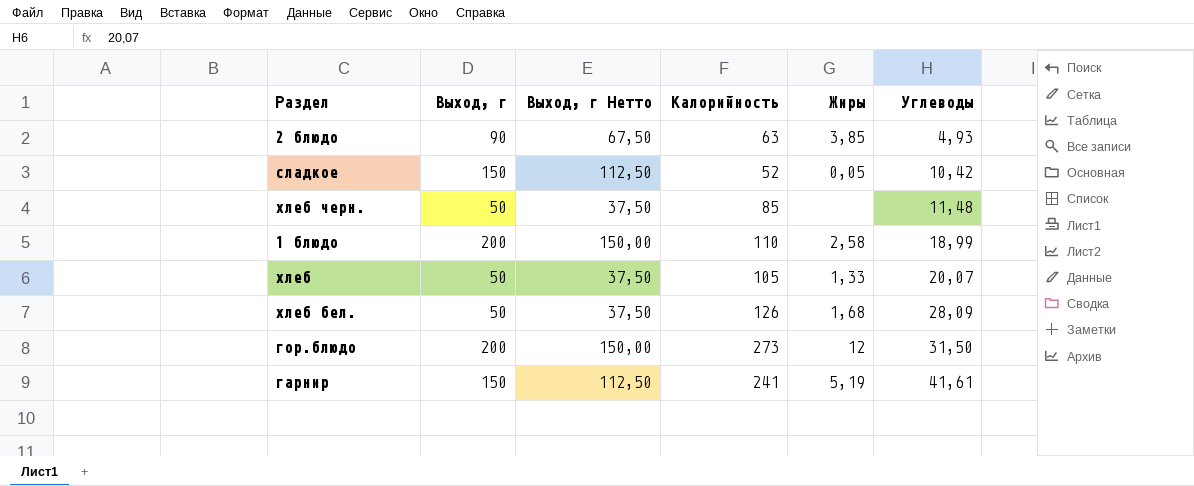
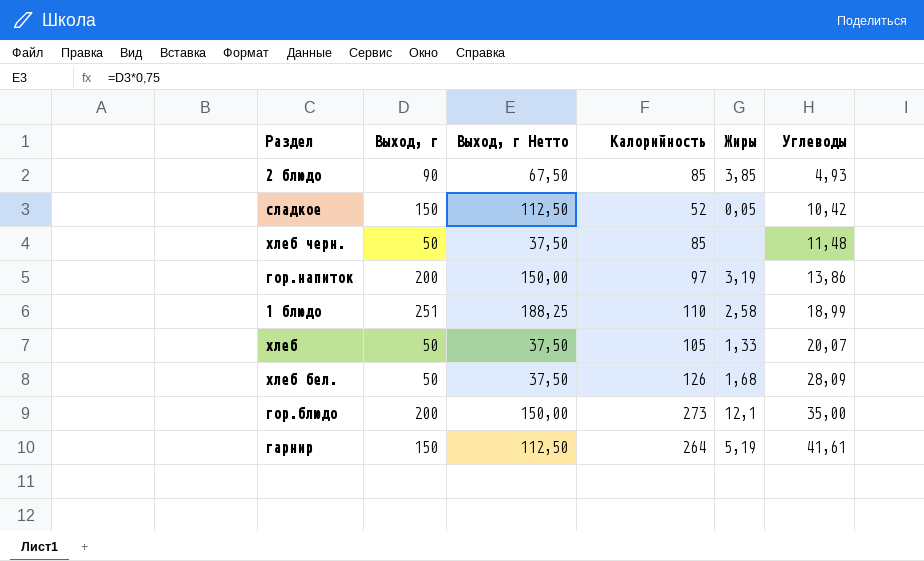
2 блюдо | Калорийность: 63 -> 85
row гор.напиток: none -> 200 | 150,00 | 97 | 3,19 | 13,86
1 блюдо | Выход, г: 200 -> 251
1 блюдо | Выход, г Нетто: 150,00 -> 188,25
гор.блюдо | Жиры: 12 -> 12,1
гор.блюдо | Углеводы: 31,50 -> 35,00
гарнир | Калорийность: 241 -> 264

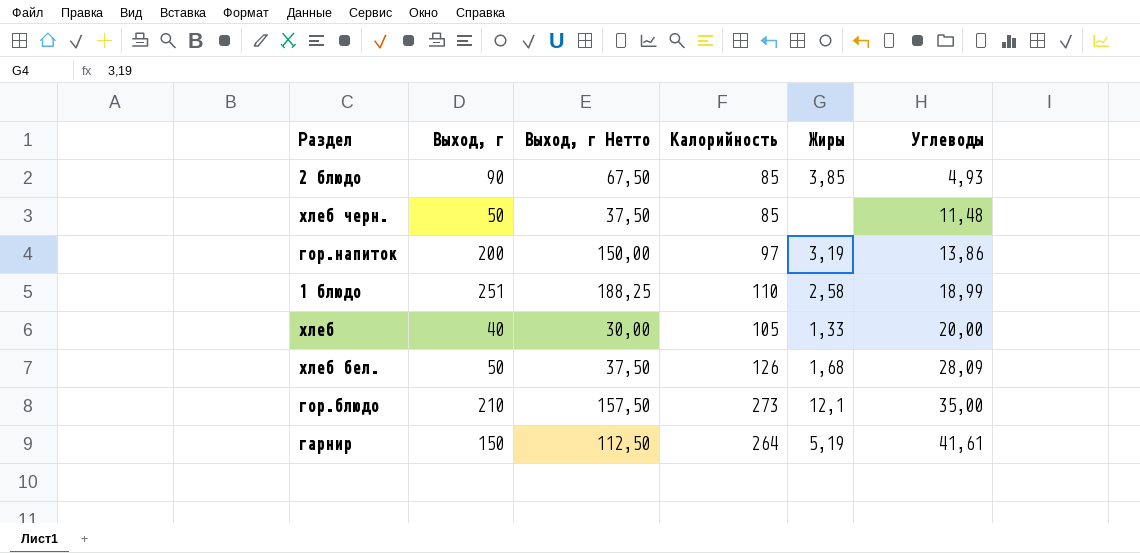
row сладкое: 150 | 112,50 | 52 | 0,05 | 10,42 -> none
хлеб | Выход, г: 50 -> 40
хлеб | Выход, г Нетто: 37,50 -> 30,00
хлеб | Углеводы: 20,07 -> 20,00
гор.блюдо | Выход, г: 200 -> 210
гор.блюдо | Выход, г Нетто: 150,00 -> 157,50

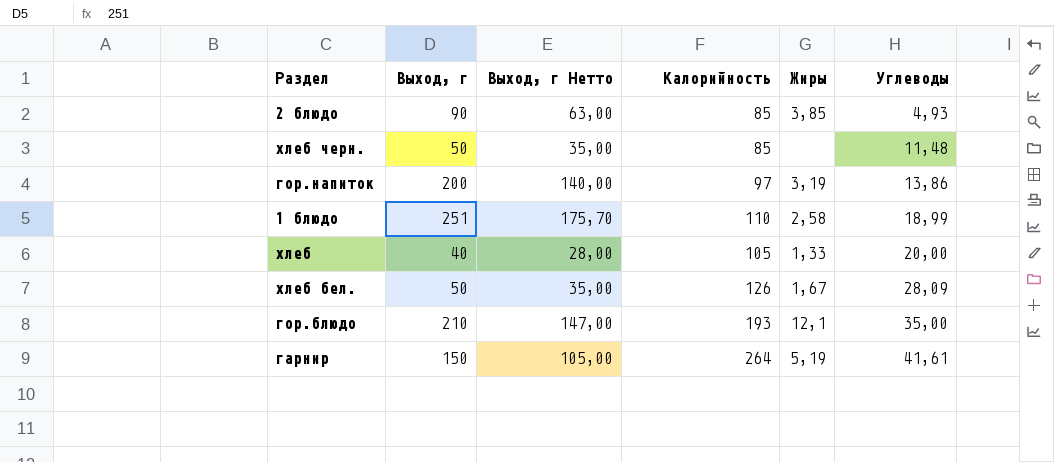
column Выход, г Нетто | formula: [Выход, г] * 0,75 -> [Выход, г] * 0,7
хлеб бел. | Жиры: 1,68 -> 1,67
гор.блюдо | Калорийность: 273 -> 193

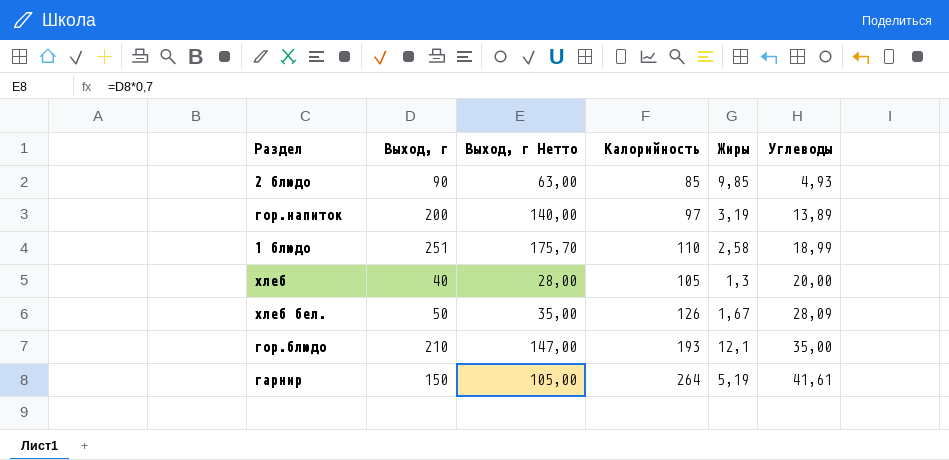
row хлеб черн.: 50 | 35,00 | 85 | none | 11,48 -> none
2 блюдо | Жиры: 3,85 -> 9,85
гор.напиток | Углеводы: 13,86 -> 13,89
хлеб | Жиры: 1,33 -> 1,3

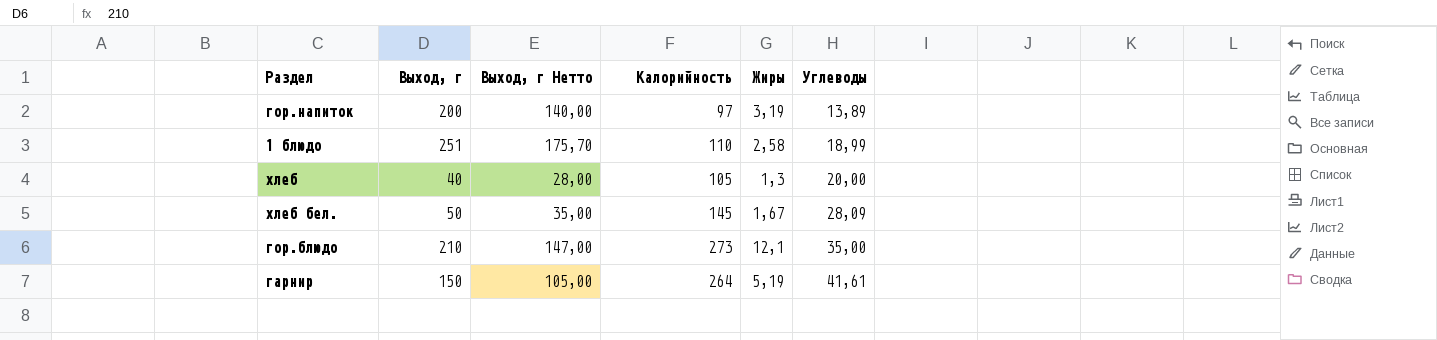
row 2 блюдо: 90 | 63,00 | 85 | 9,85 | 4,93 -> none
хлеб бел. | Калорийность: 126 -> 145
гор.блюдо | Калорийность: 193 -> 273

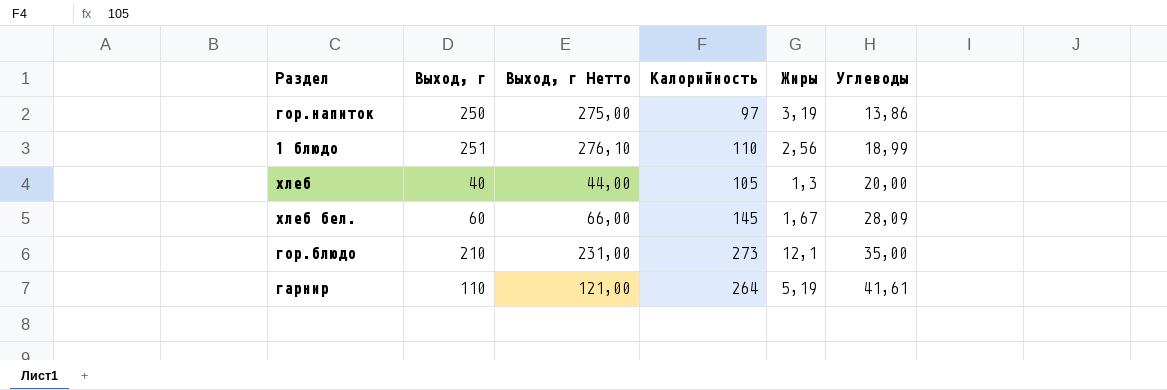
column Выход, г Нетто | formula: [Выход, г] * 0,7 -> [Выход, г] * 1,1
гор.напиток | Выход, г: 200 -> 250
гор.напиток | Углеводы: 13,89 -> 13,86
1 блюдо | Жиры: 2,58 -> 2,56
хлеб бел. | Выход, г: 50 -> 60
гарнир | Выход, г: 150 -> 110

